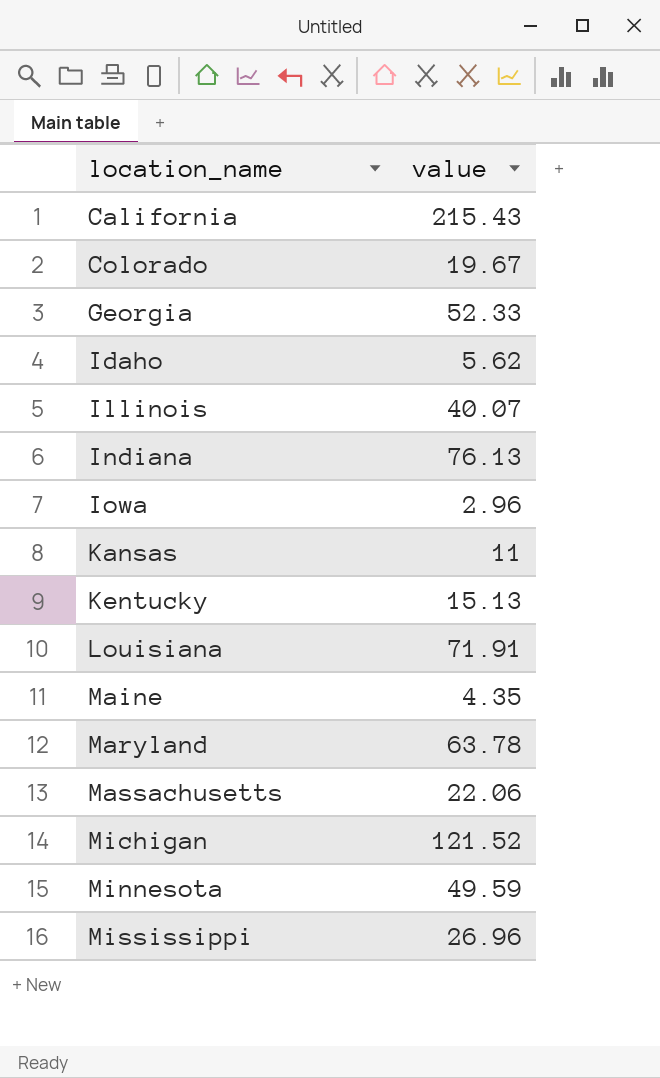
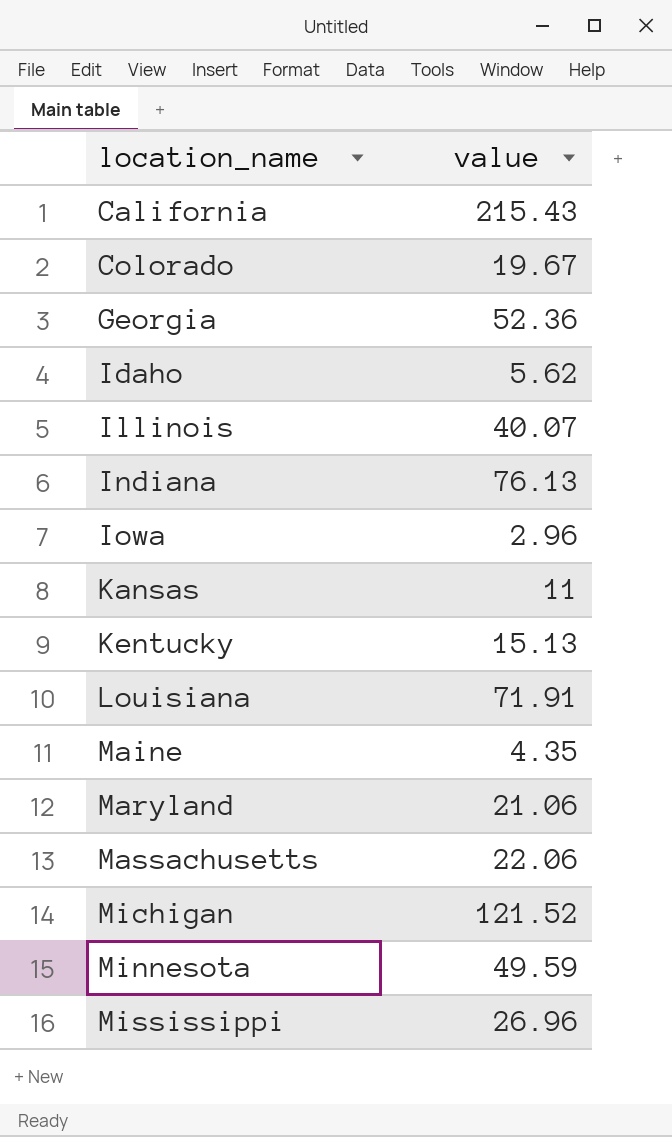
Georgia | value: 52.33 -> 52.36
Maryland | value: 63.78 -> 21.06

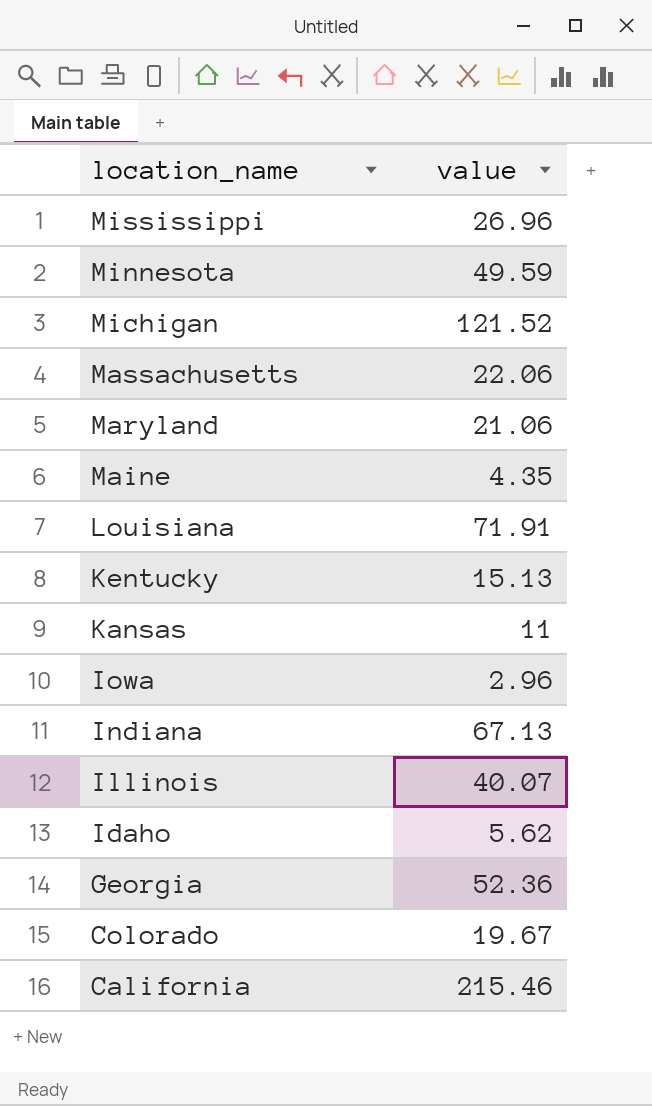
row order: location_name ascending -> location_name descending
Indiana | value: 76.13 -> 67.13
California | value: 215.43 -> 215.46

